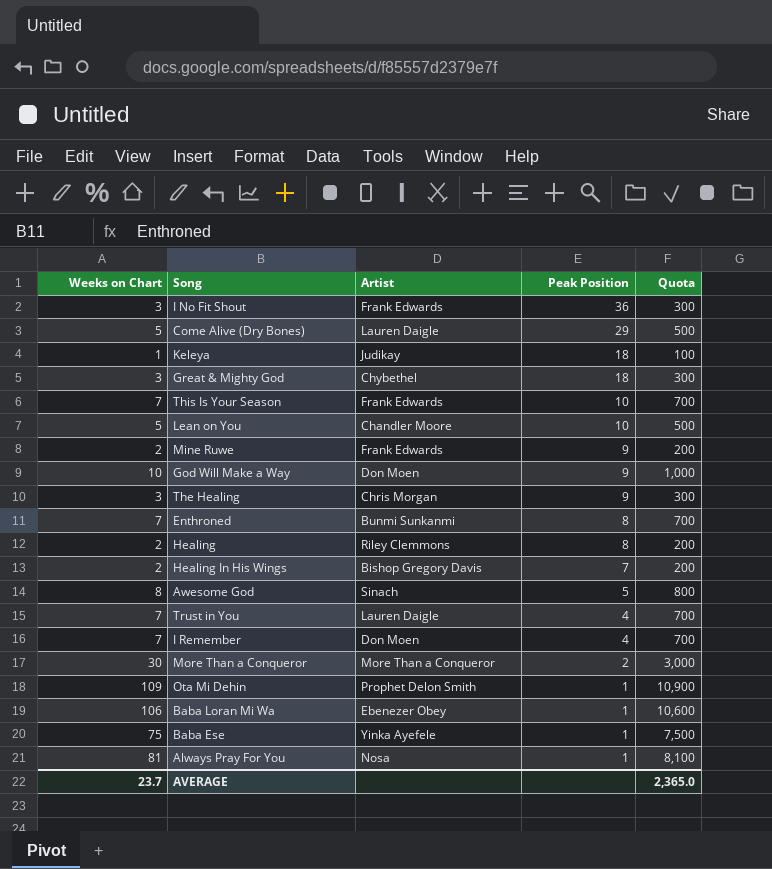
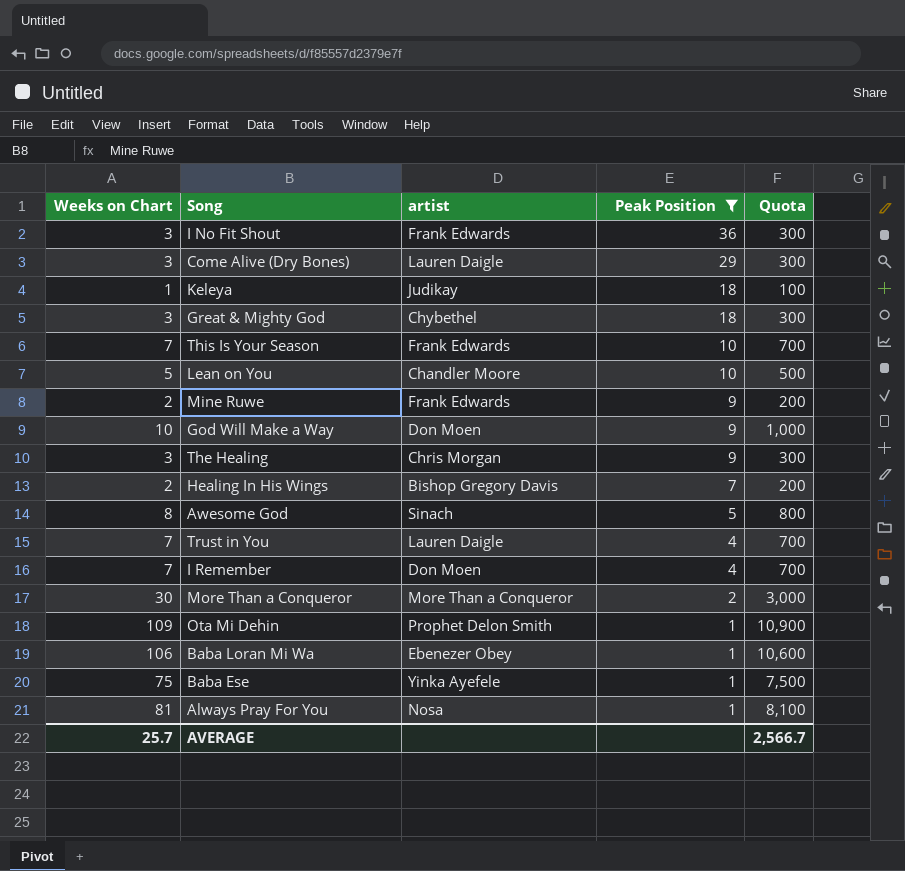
filter: none -> Peak Position != 8
column name: Artist -> artist
Come Alive (Dry Bones) | Weeks on Chart: 5 -> 3
Come Alive (Dry Bones) | Quota: 500 -> 300
AVERAGE | Weeks on Chart: 23.7 -> 25.7
AVERAGE | Quota: 2,365.0 -> 2,566.7

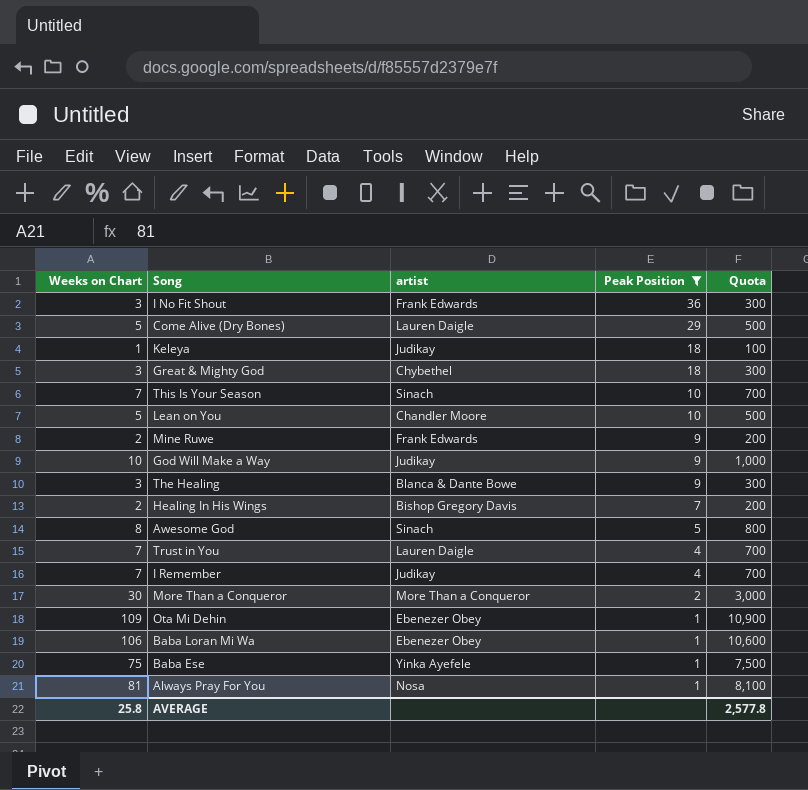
Come Alive (Dry Bones) | Weeks on Chart: 3 -> 5
Come Alive (Dry Bones) | Quota: 300 -> 500
This Is Your Season | artist: Frank Edwards -> Sinach
God Will Make a Way | artist: Don Moen -> Judikay
The Healing | artist: Chris Morgan -> Blanca & Dante Bowe
I Remember | artist: Don Moen -> Judikay
Ota Mi Dehin | artist: Prophet Delon Smith -> Ebenezer Obey
AVERAGE | Weeks on Chart: 25.7 -> 25.8
AVERAGE | Quota: 2,566.7 -> 2,577.8

